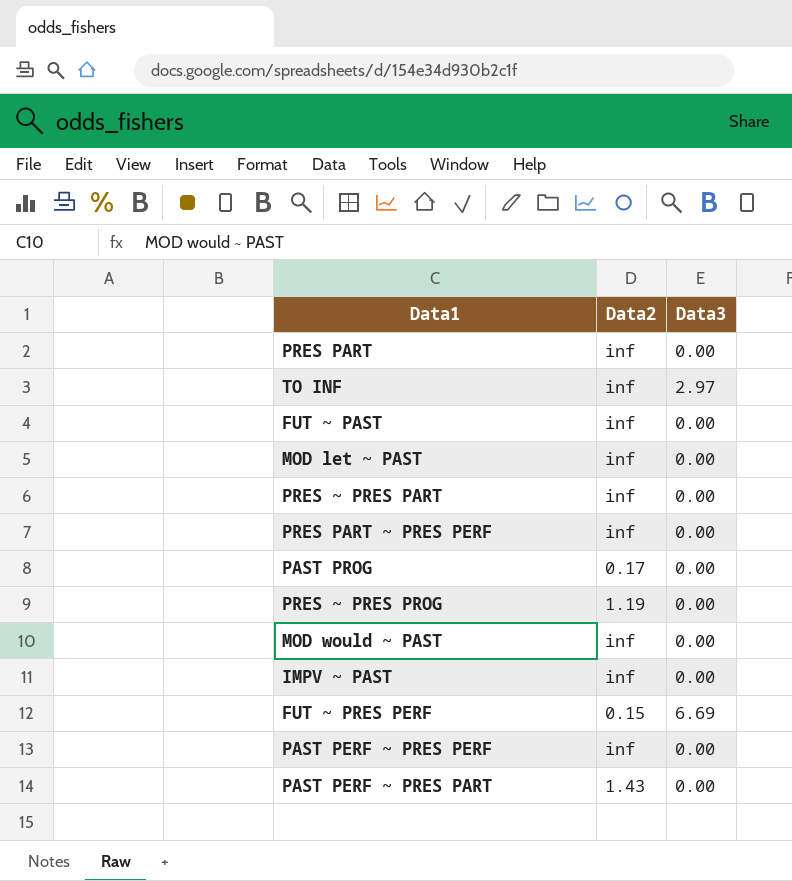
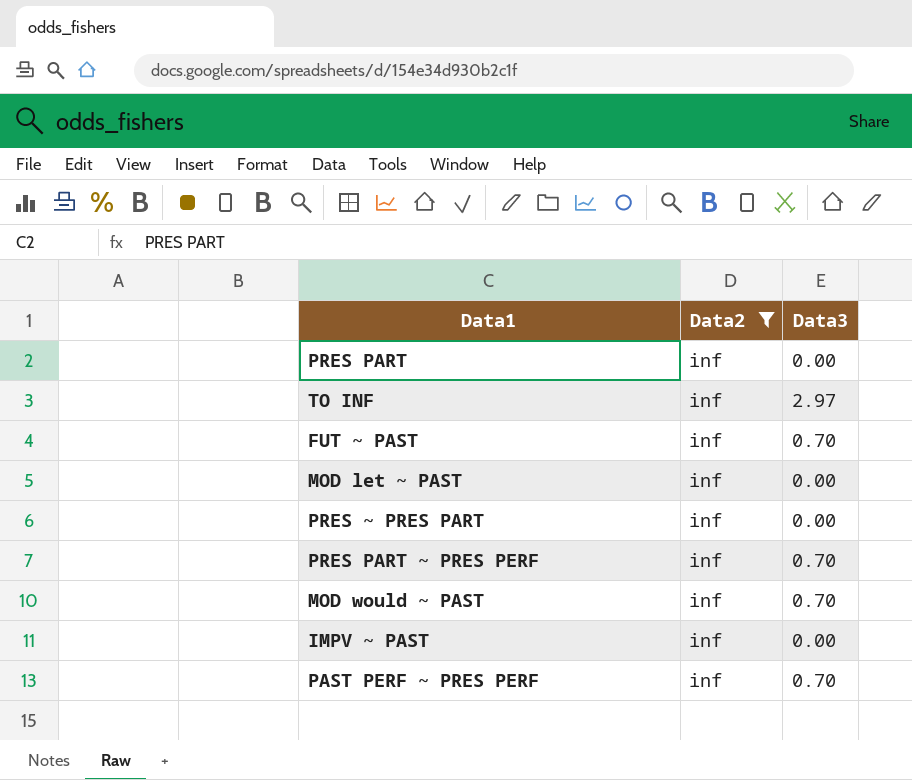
filter: none -> Data2 = inf
FUT ~ PAST | Data3: 0.00 -> 0.70
PRES PART ~ PRES PERF | Data3: 0.00 -> 0.70
MOD would ~ PAST | Data3: 0.00 -> 0.70
PAST PERF ~ PRES PERF | Data3: 0.00 -> 0.70

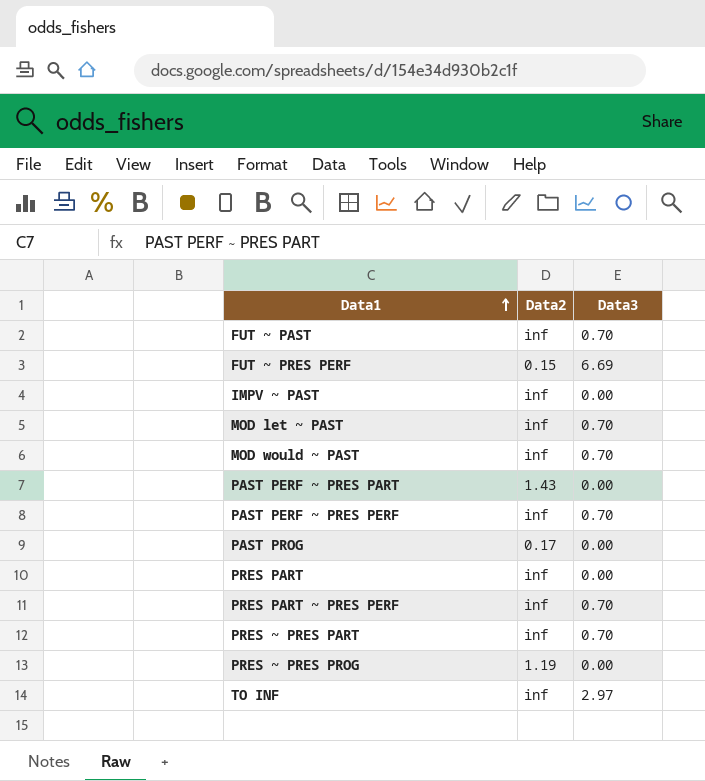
filter: Data2 = inf -> none
row order: none -> Data1 ascending
MOD let ~ PAST | Data3: 0.00 -> 0.70
PRES ~ PRES PART | Data3: 0.00 -> 0.70

